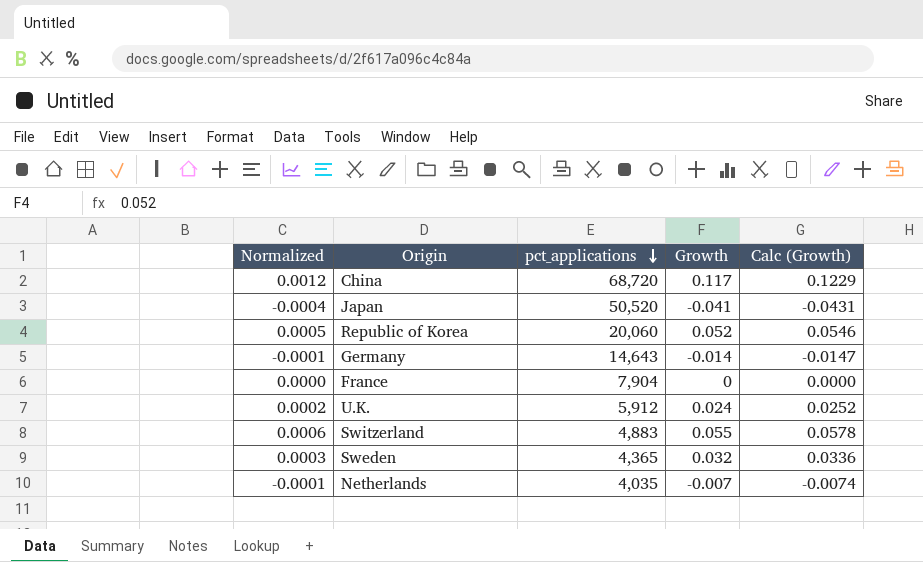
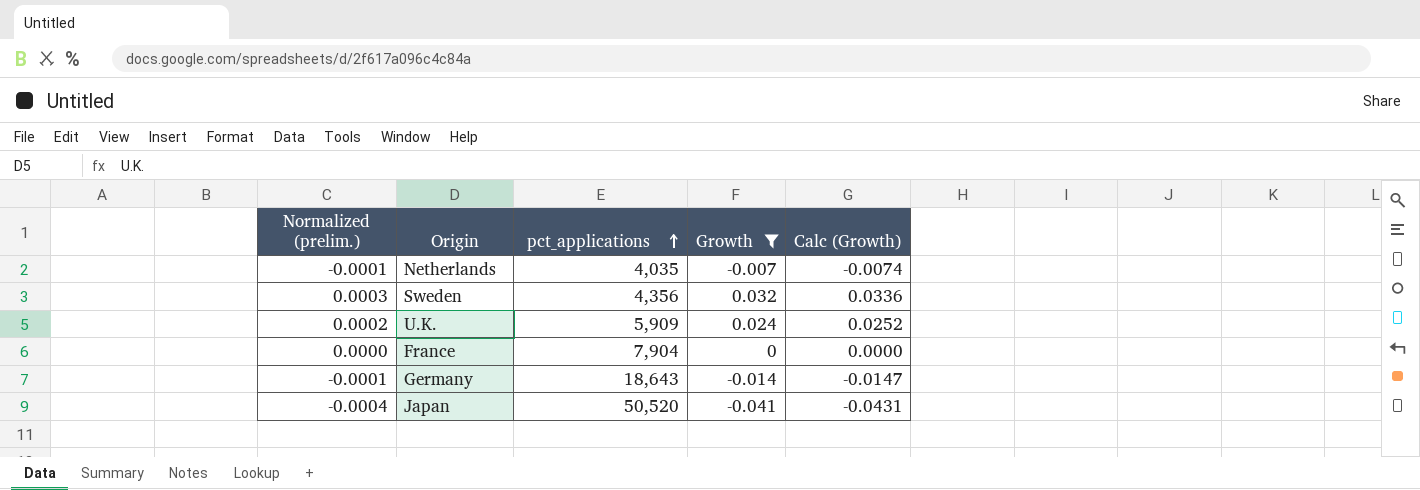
filter: none -> Growth <= 0.032
row order: pct_applications descending -> pct_applications ascending
column name: Normalized -> Normalized (prelim.)
Sweden | pct_applications: 4,365 -> 4,356
U.K. | pct_applications: 5,912 -> 5,909
Germany | pct_applications: 14,643 -> 18,643

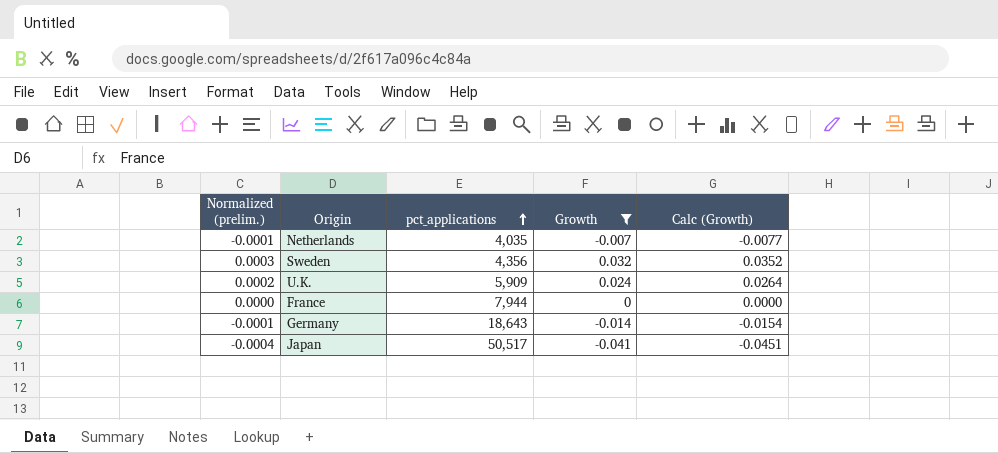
column Calc (Growth) | formula: [Growth] * 1.05 -> [Growth] * 1.1
France | pct_applications: 7,904 -> 7,944
Japan | pct_applications: 50,520 -> 50,517

